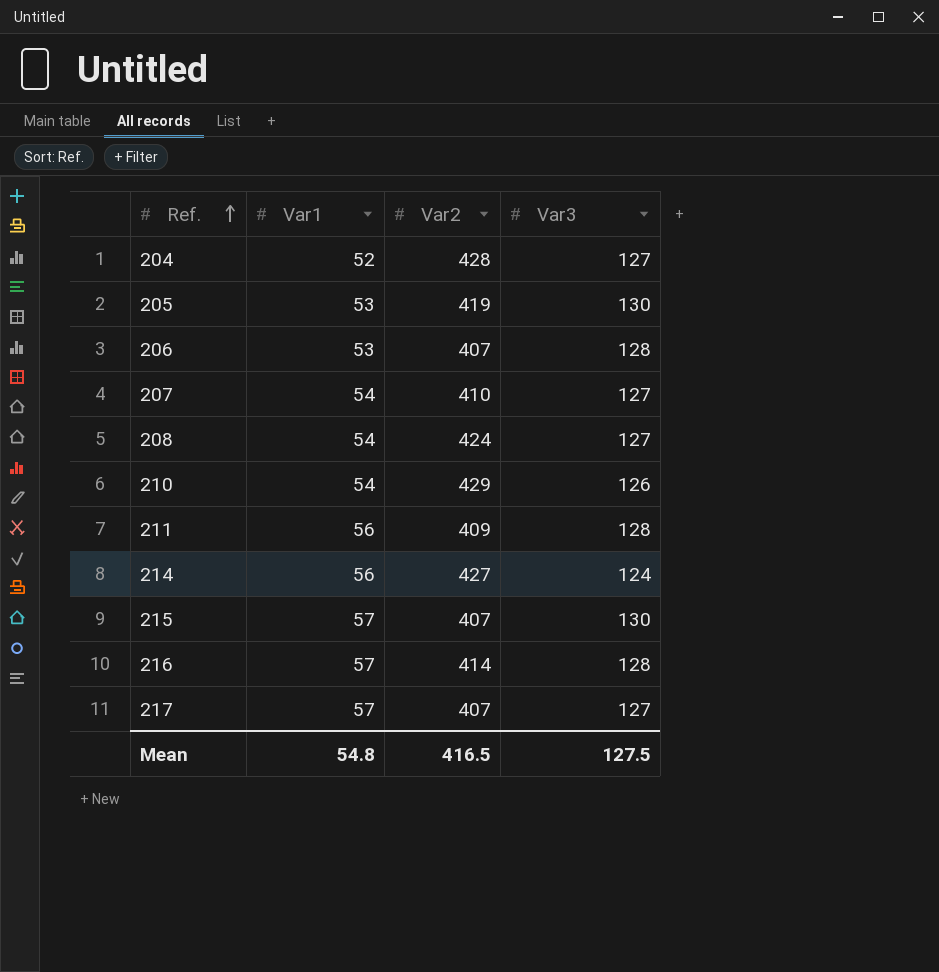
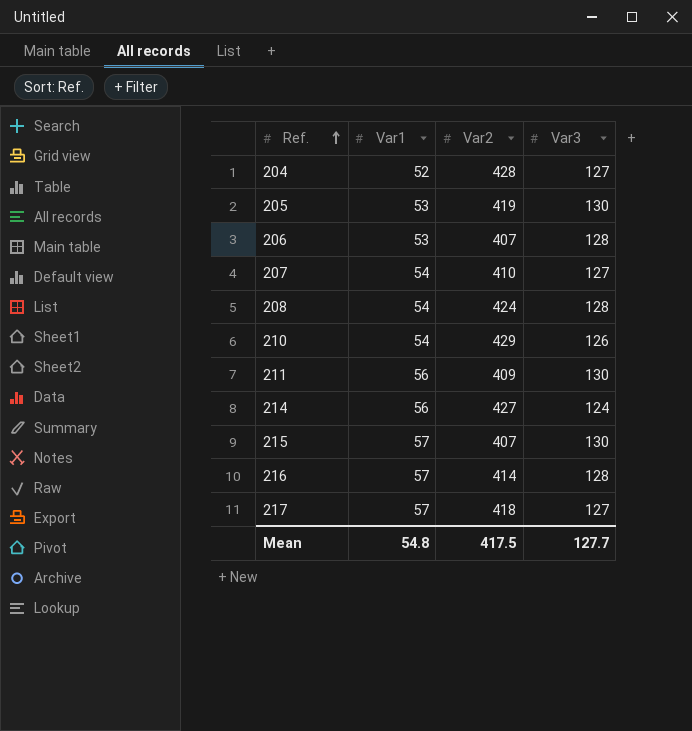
208 | Var3: 127 -> 128
211 | Var3: 128 -> 130
217 | Var2: 407 -> 418
Mean | Var2: 416.5 -> 417.5
Mean | Var3: 127.5 -> 127.7

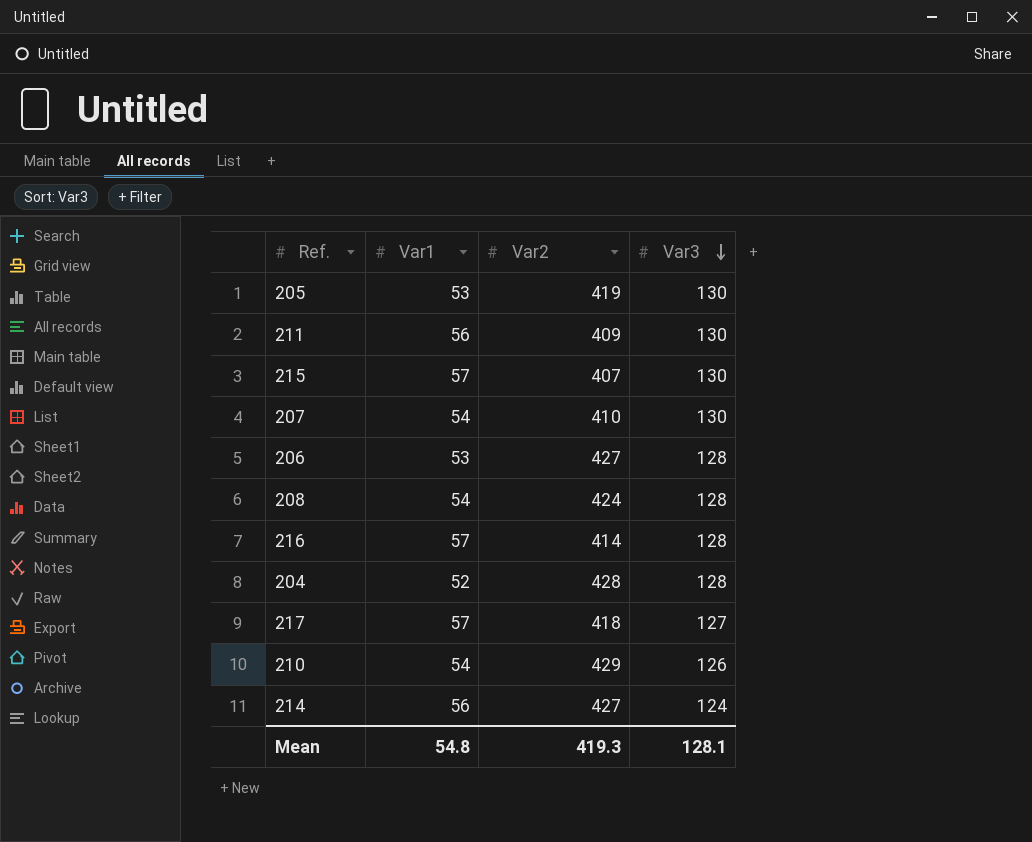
row order: Ref. ascending -> Var3 descending
207 | Var3: 127 -> 130
206 | Var2: 407 -> 427
204 | Var3: 127 -> 128
Mean | Var2: 417.5 -> 419.3
Mean | Var3: 127.7 -> 128.1

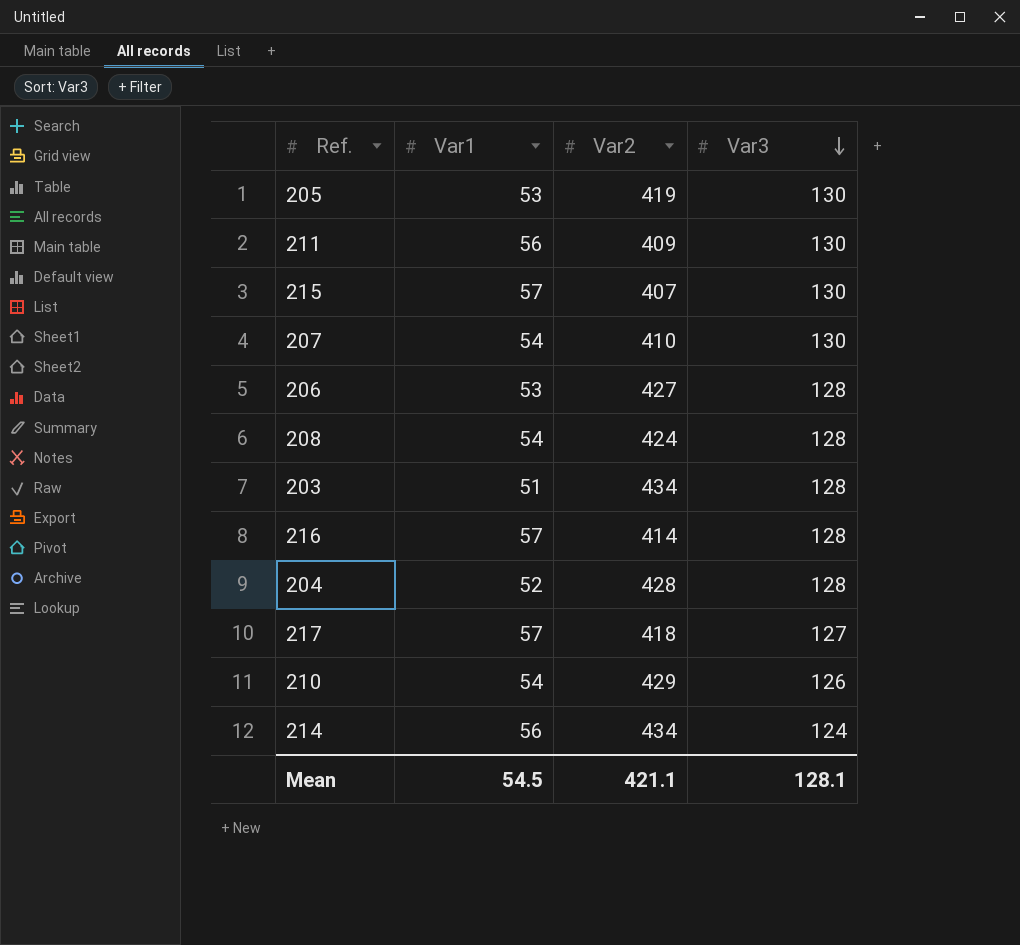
row 203: none -> 51 | 434 | 128
214 | Var2: 427 -> 434
Mean | Var1: 54.8 -> 54.5
Mean | Var2: 419.3 -> 421.1

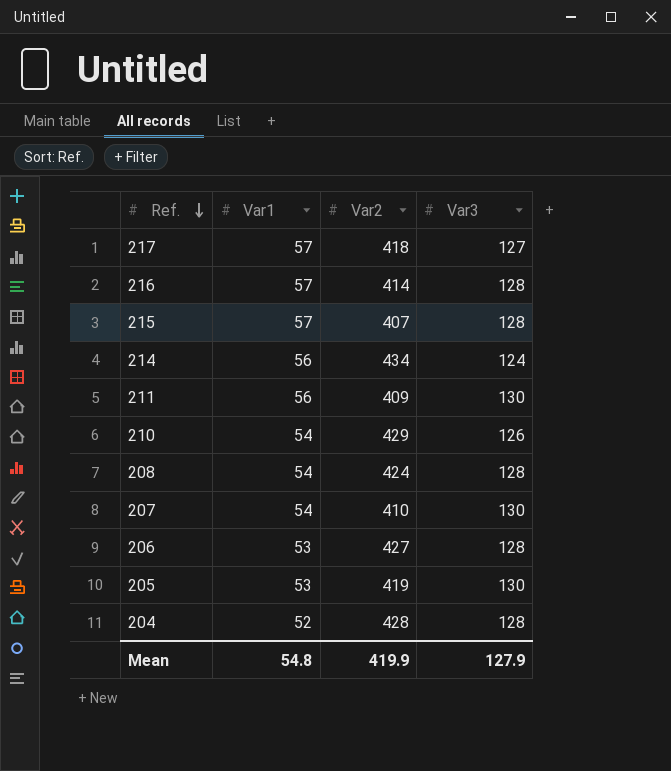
row order: Var3 descending -> Ref. descending
row 203: 51 | 434 | 128 -> none
215 | Var3: 130 -> 128
Mean | Var1: 54.5 -> 54.8
Mean | Var2: 421.1 -> 419.9
Mean | Var3: 128.1 -> 127.9

